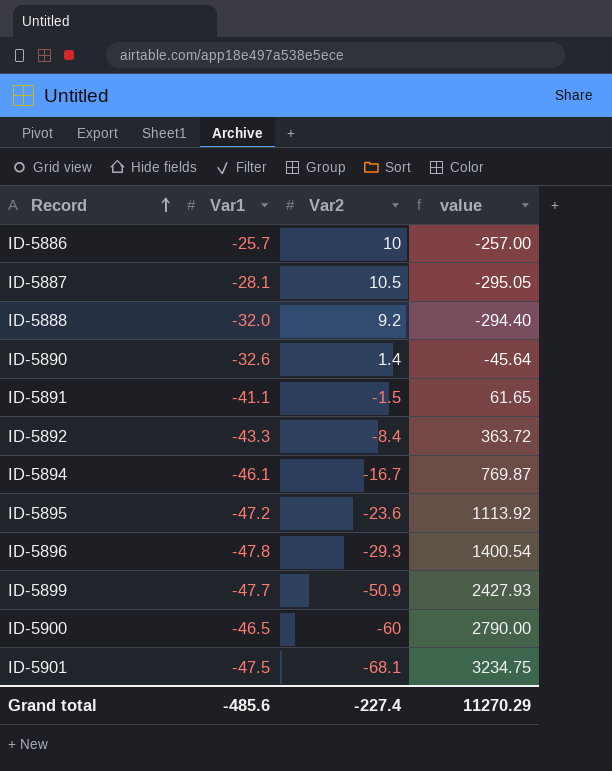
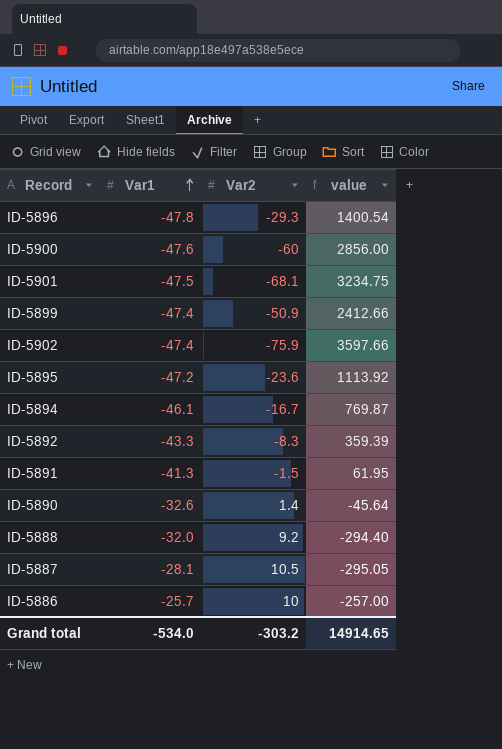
row order: Record ascending -> Var1 ascending
ID-5900 | Var1: -46.5 -> -47.6
ID-5900 | value: 2790.00 -> 2856.00
ID-5899 | Var1: -47.7 -> -47.4
ID-5899 | value: 2427.93 -> 2412.66
row ID-5902: none -> -47.4 | -75.9 | 3597.66
ID-5892 | Var2: -8.4 -> -8.3
ID-5892 | value: 363.72 -> 359.39
ID-5891 | Var1: -41.1 -> -41.3
ID-5891 | value: 61.65 -> 61.95
Grand total | Var1: -485.6 -> -534.0
Grand total | Var2: -227.4 -> -303.2
Grand total | value: 11270.29 -> 14914.65

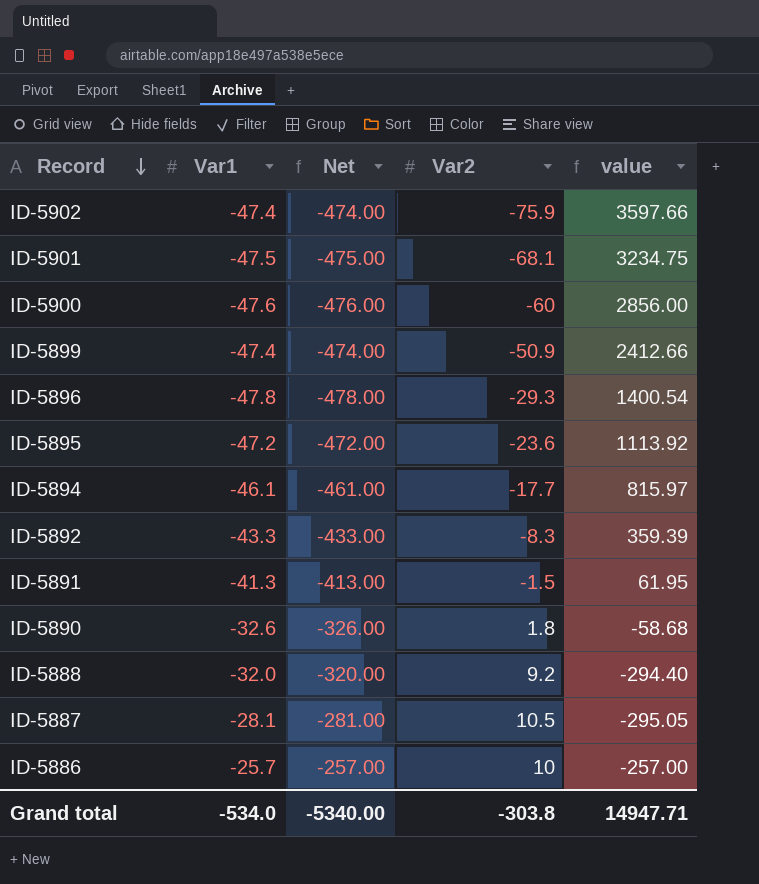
row order: Var1 ascending -> Record descending
column Net | formula: none -> [Var1] * 10
ID-5894 | Var2: -16.7 -> -17.7
ID-5894 | value: 769.87 -> 815.97
ID-5890 | Var2: 1.4 -> 1.8
ID-5890 | value: -45.64 -> -58.68
Grand total | Var2: -303.2 -> -303.8
Grand total | value: 14914.65 -> 14947.71

